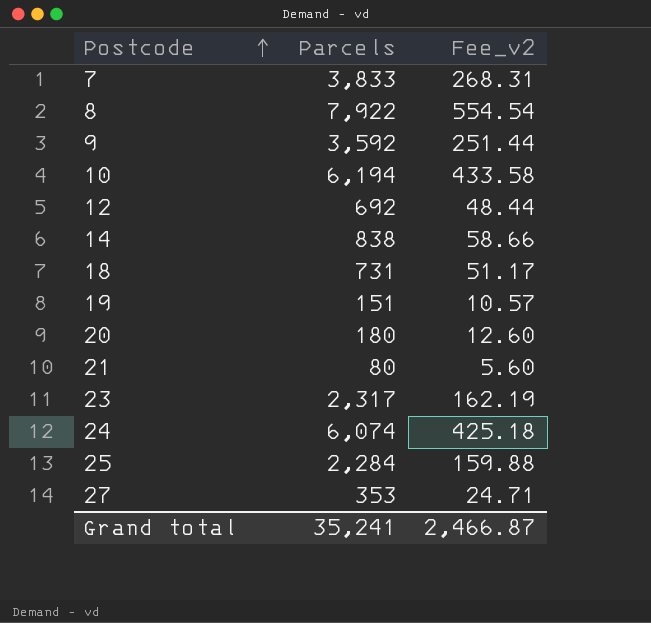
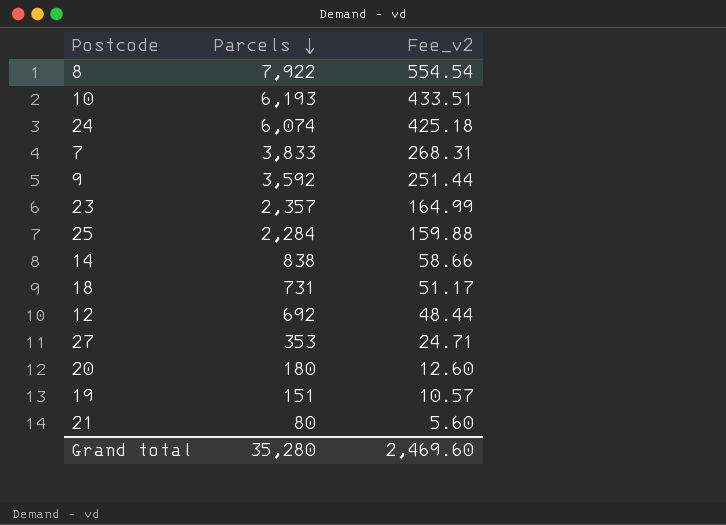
row order: Postcode ascending -> Parcels descending
10 | Parcels: 6,194 -> 6,193
10 | Fee_v2: 433.58 -> 433.51
23 | Parcels: 2,317 -> 2,357
23 | Fee_v2: 162.19 -> 164.99
Grand total | Parcels: 35,241 -> 35,280
Grand total | Fee_v2: 2,466.87 -> 2,469.60

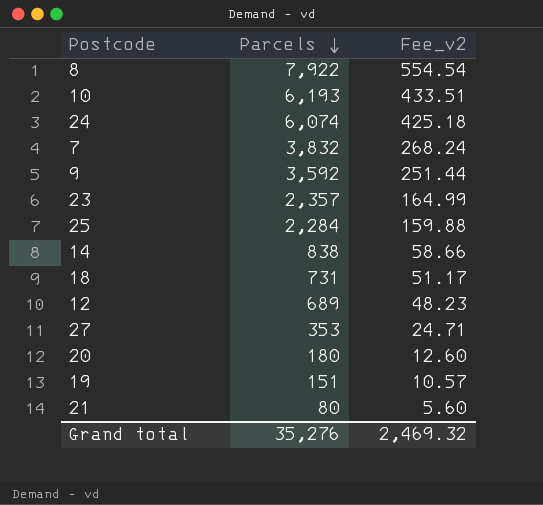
7 | Parcels: 3,833 -> 3,832
7 | Fee_v2: 268.31 -> 268.24
12 | Parcels: 692 -> 689
12 | Fee_v2: 48.44 -> 48.23
Grand total | Parcels: 35,280 -> 35,276
Grand total | Fee_v2: 2,469.60 -> 2,469.32

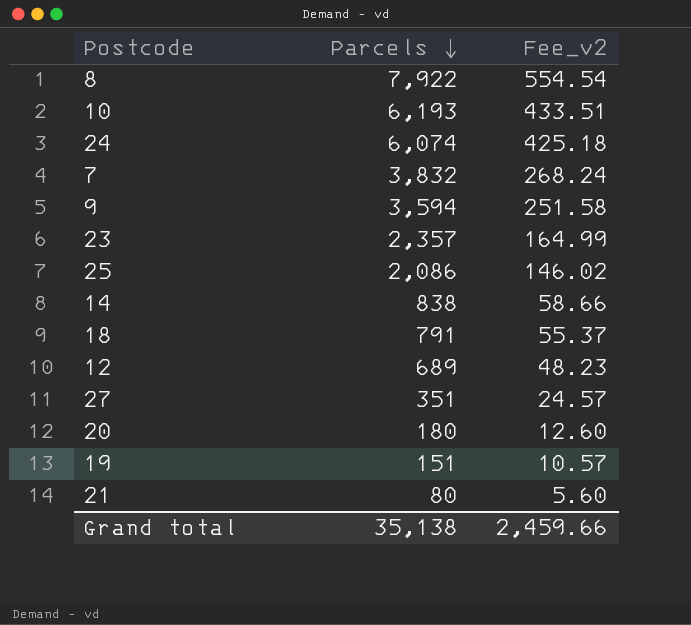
9 | Parcels: 3,592 -> 3,594
9 | Fee_v2: 251.44 -> 251.58
25 | Parcels: 2,284 -> 2,086
25 | Fee_v2: 159.88 -> 146.02
18 | Parcels: 731 -> 791
18 | Fee_v2: 51.17 -> 55.37
27 | Parcels: 353 -> 351
27 | Fee_v2: 24.71 -> 24.57
Grand total | Parcels: 35,276 -> 35,138
Grand total | Fee_v2: 2,469.32 -> 2,459.66

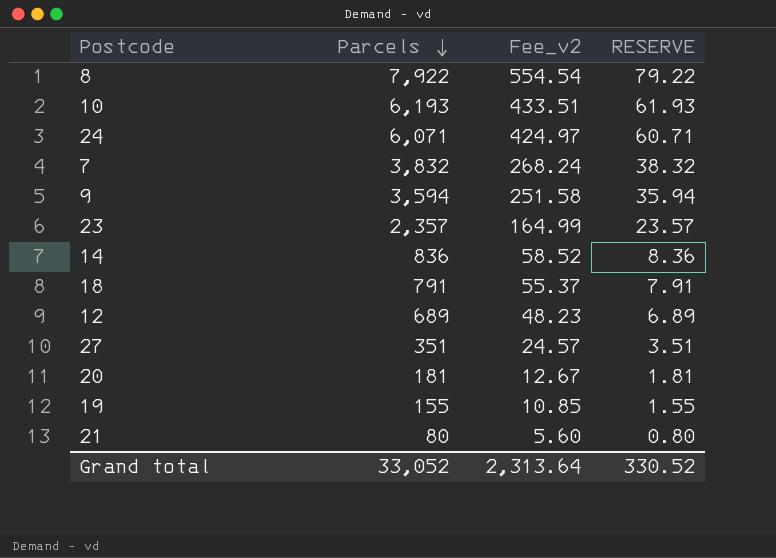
column RESERVE | formula: none -> [Parcels] * 0.01
row 25: 2,086 | 146.02 -> none
24 | Parcels: 6,074 -> 6,071
24 | Fee_v2: 425.18 -> 424.97
14 | Parcels: 838 -> 836
14 | Fee_v2: 58.66 -> 58.52
20 | Parcels: 180 -> 181
20 | Fee_v2: 12.60 -> 12.67
19 | Parcels: 151 -> 155
19 | Fee_v2: 10.57 -> 10.85
Grand total | Parcels: 35,138 -> 33,052
Grand total | Fee_v2: 2,459.66 -> 2,313.64

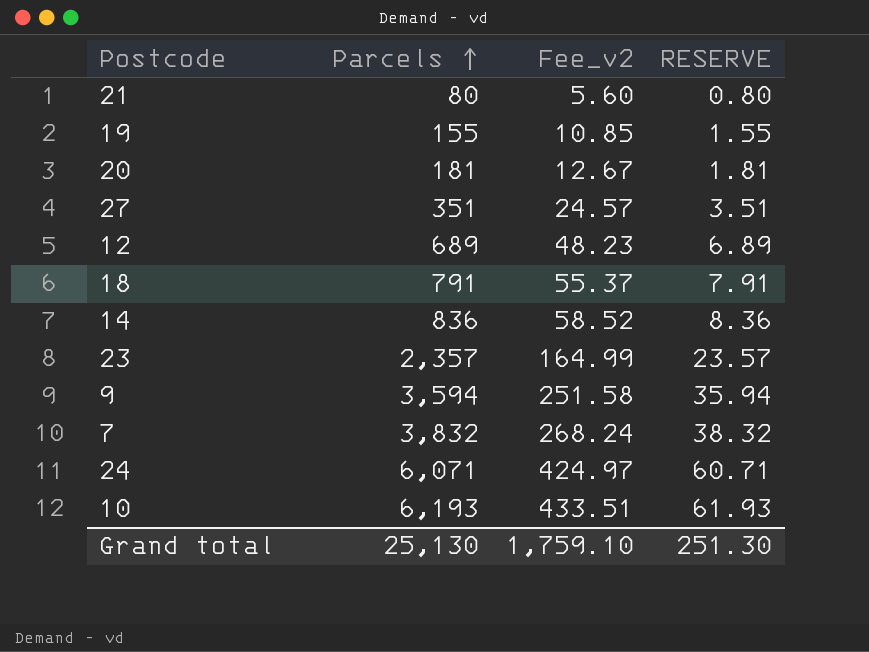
row order: Parcels descending -> Parcels ascending
row 8: 7,922 | 554.54 | 79.22 -> none
Grand total | Parcels: 33,052 -> 25,130
Grand total | Fee_v2: 2,313.64 -> 1,759.10
Grand total | RESERVE: 330.52 -> 251.30

